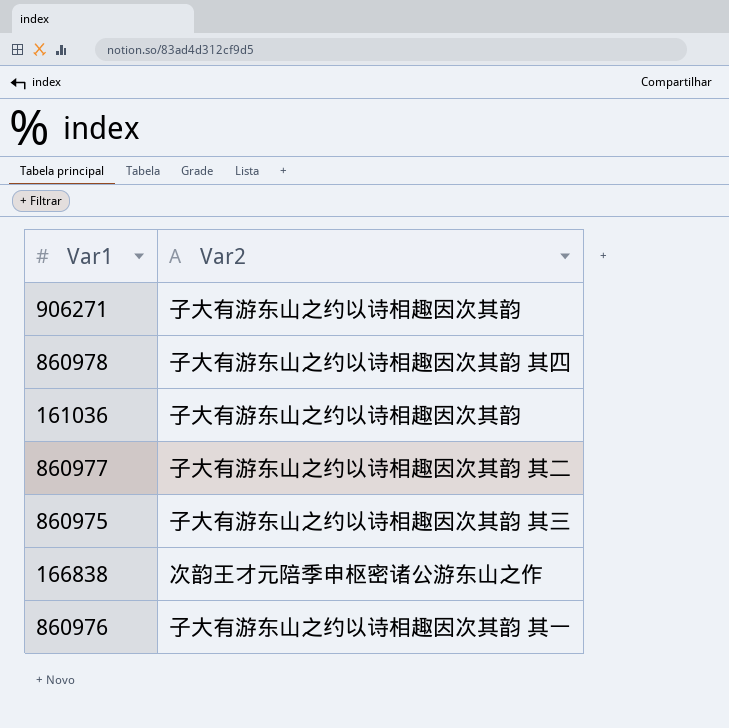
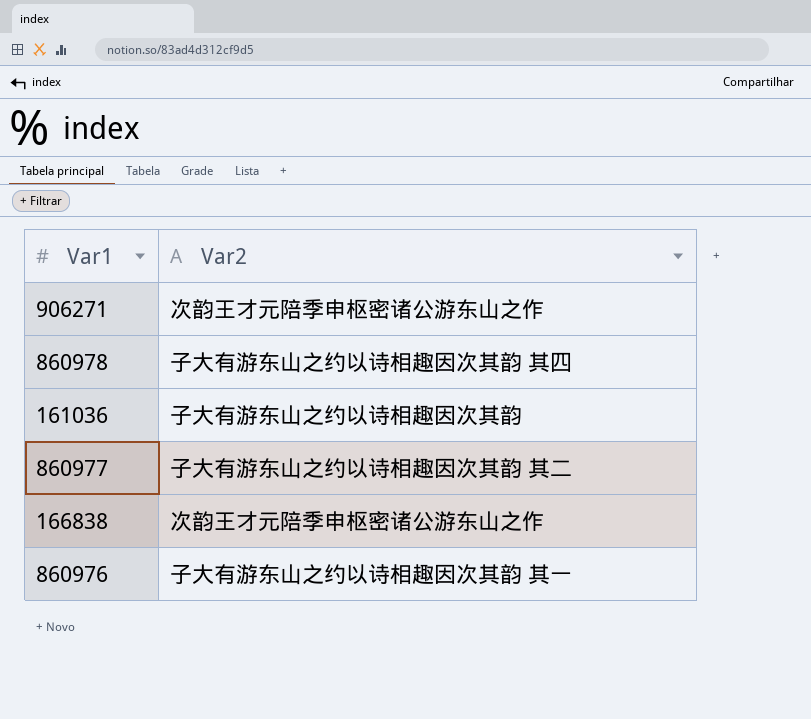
row 860975: 子大有游东山之约以诗相趣因次其韵 其三 -> none
906271 | Var2: 子大有游东山之约以诗相趣因次其韵 -> 次韵王才元陪季申枢密诸公游东山之作

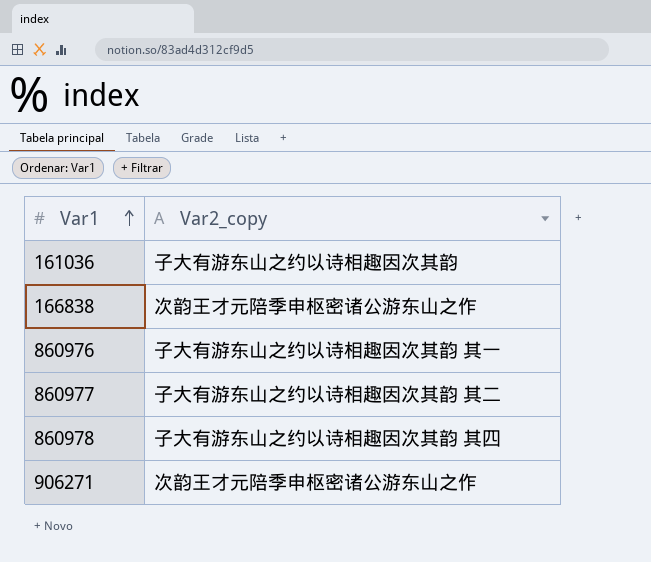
row order: none -> Var1 ascending
column name: Var2 -> Var2_copy

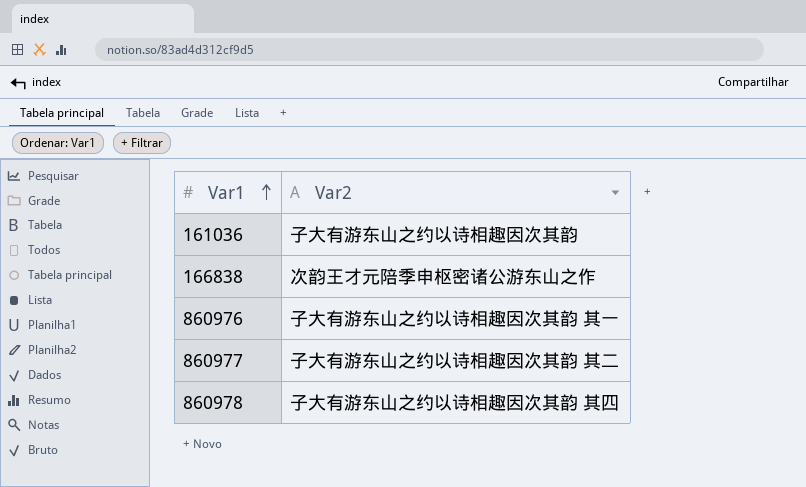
column name: Var2_copy -> Var2
row 906271: 次韵王才元陪季申枢密诸公游东山之作 -> none

